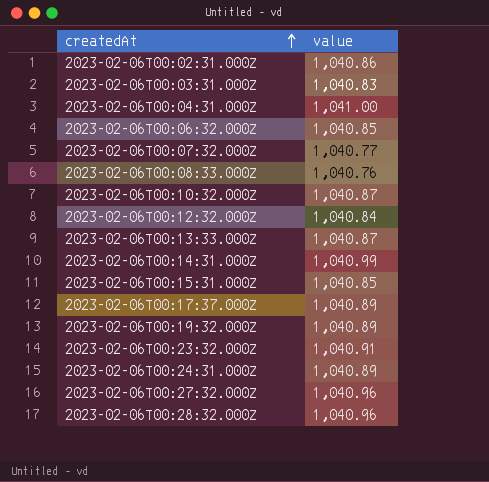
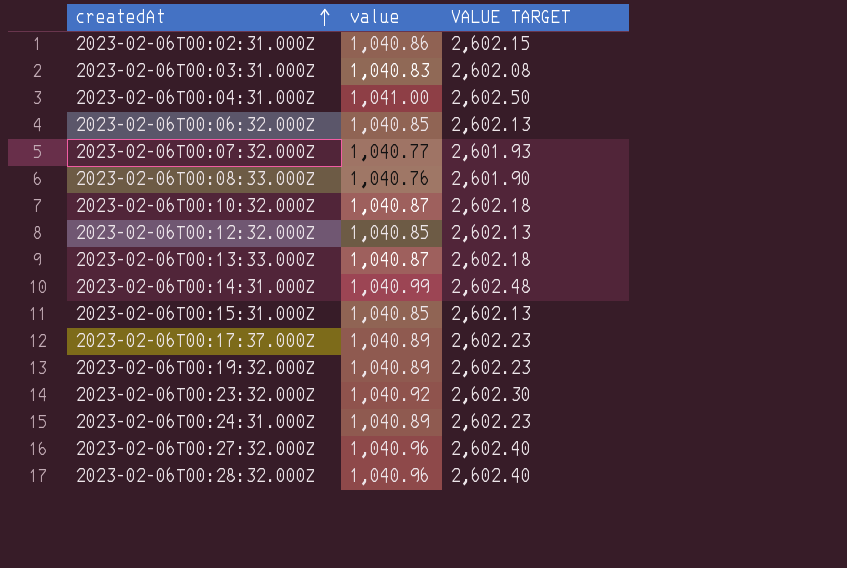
column VALUE TARGET | formula: none -> [value] * 2.5
2023-02-06T00:12:32.000Z | value: 1,040.84 -> 1,040.85
2023-02-06T00:23:32.000Z | value: 1,040.91 -> 1,040.92

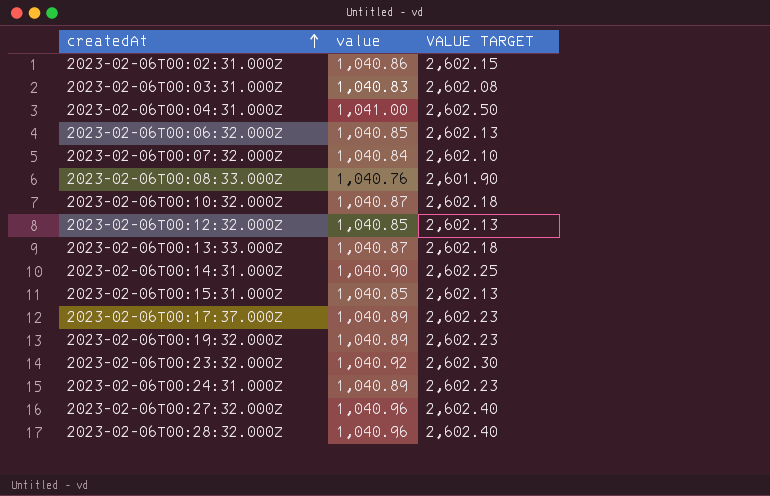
2023-02-06T00:07:32.000Z | value: 1,040.77 -> 1,040.84
2023-02-06T00:07:32.000Z | VALUE TARGET: 2,601.93 -> 2,602.10
2023-02-06T00:14:31.000Z | value: 1,040.99 -> 1,040.90
2023-02-06T00:14:31.000Z | VALUE TARGET: 2,602.48 -> 2,602.25

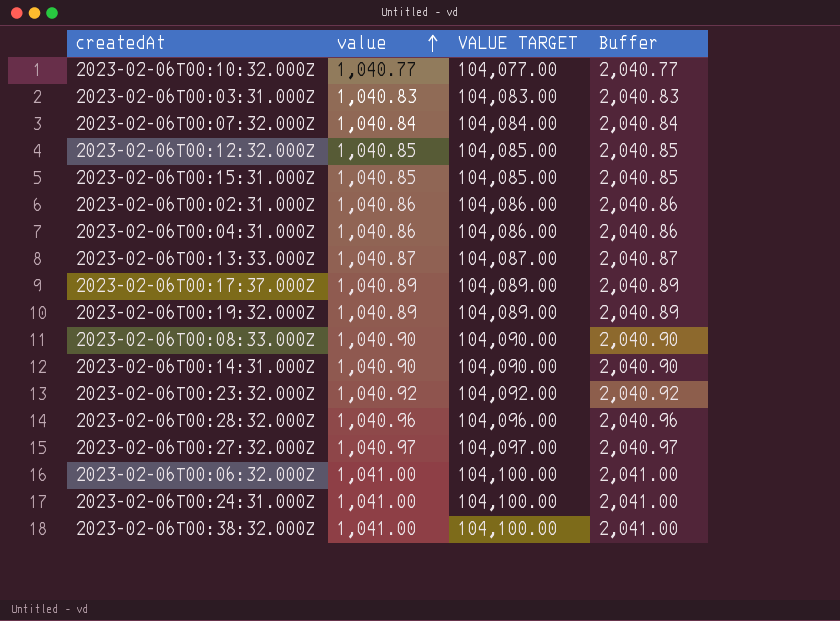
row order: createdAt ascending -> value ascending
column VALUE TARGET | formula: [value] * 2.5 -> [value] * 100
column Buffer | formula: none -> [value] + 1000
2023-02-06T00:10:32.000Z | value: 1,040.87 -> 1,040.77
2023-02-06T00:04:31.000Z | value: 1,041.00 -> 1,040.86
2023-02-06T00:08:33.000Z | value: 1,040.76 -> 1,040.90
2023-02-06T00:27:32.000Z | value: 1,040.96 -> 1,040.97
2023-02-06T00:06:32.000Z | value: 1,040.85 -> 1,041.00
2023-02-06T00:24:31.000Z | value: 1,040.89 -> 1,041.00
row 2023-02-06T00:38:32.000Z: none -> 1,041.00 | 104,100.00 | 2,041.00

